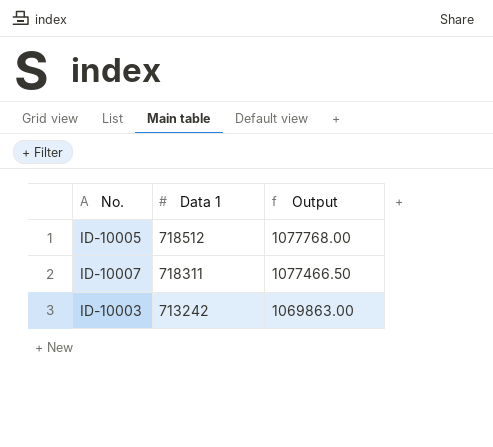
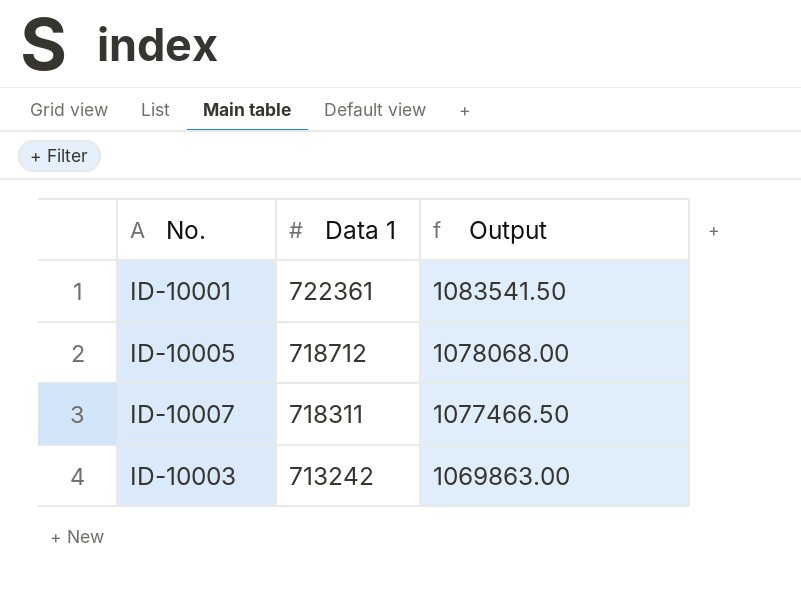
row ID-10001: none -> 722361 | 1083541.50
ID-10005 | Data 1: 718512 -> 718712
ID-10005 | Output: 1077768.00 -> 1078068.00

